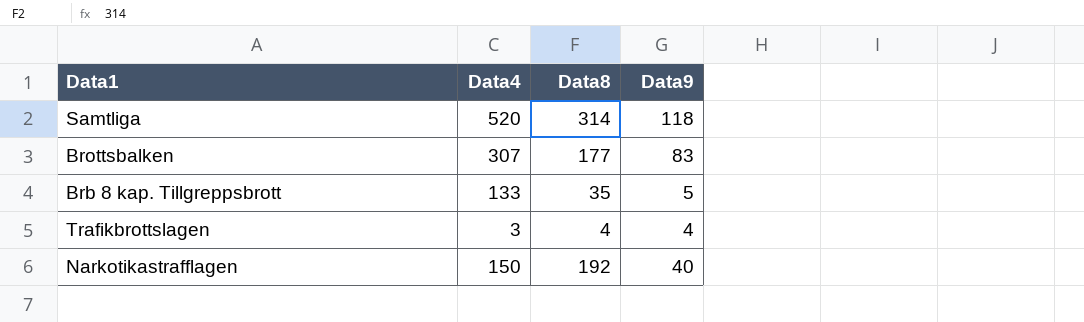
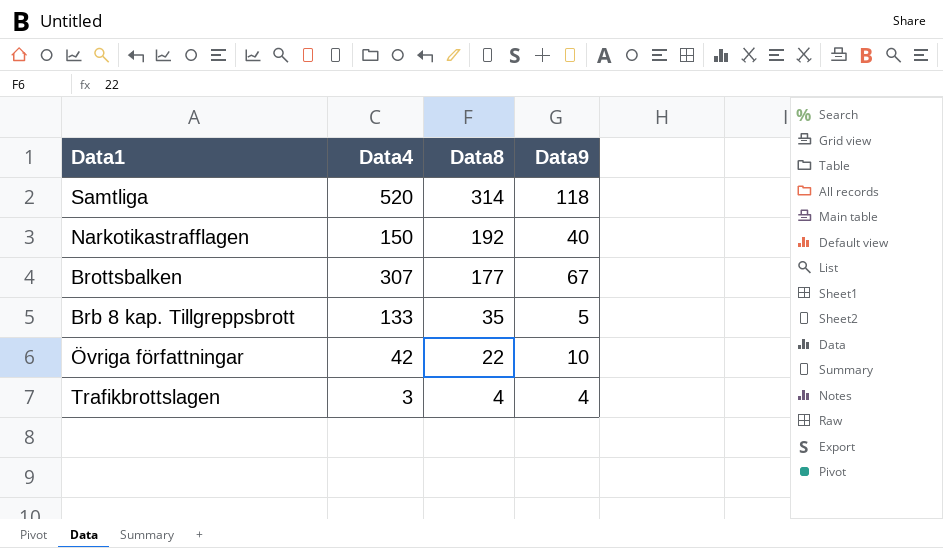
row order: none -> Data8 descending
Brottsbalken | Data9: 83 -> 67
row Övriga författningar: none -> 42 | 22 | 10

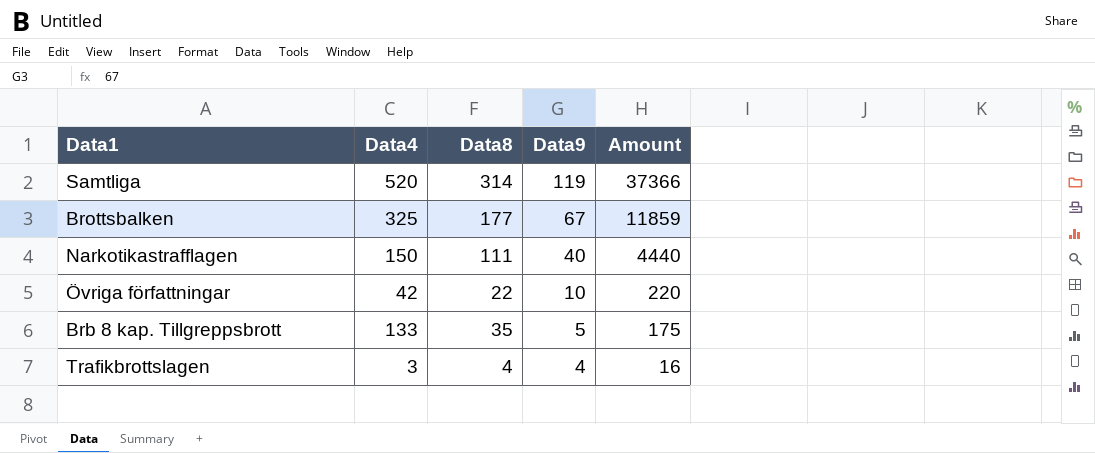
row order: Data8 descending -> Data9 descending
column Amount | formula: none -> [Data8] * [Data9]
Samtliga | Data9: 118 -> 119
Brottsbalken | Data4: 307 -> 325
Narkotikastrafflagen | Data8: 192 -> 111

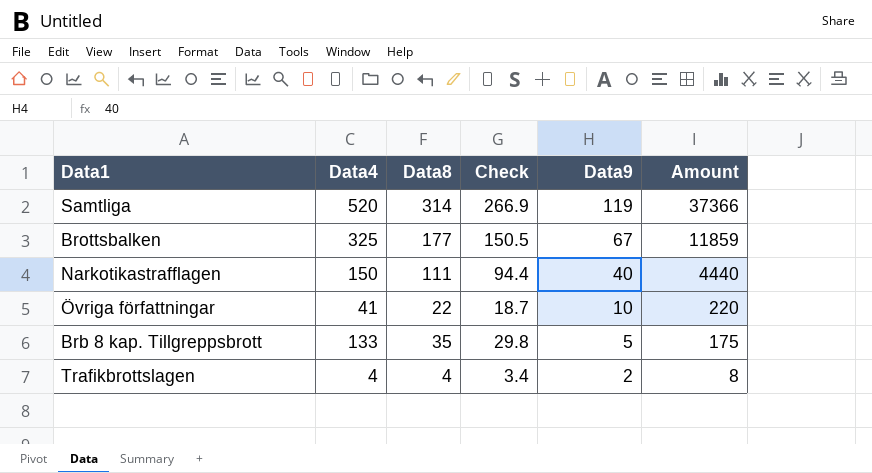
column Check | formula: none -> [Data8] * 0.85
Övriga författningar | Data4: 42 -> 41
Trafikbrottslagen | Data4: 3 -> 4
Trafikbrottslagen | Data9: 4 -> 2
Trafikbrottslagen | Amount: 16 -> 8

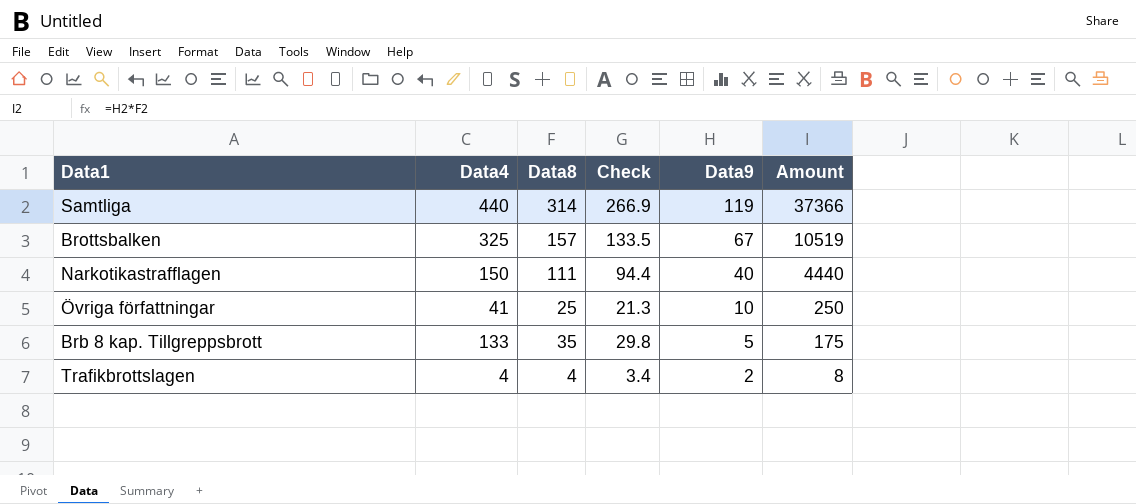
Samtliga | Data4: 520 -> 440
Brottsbalken | Data8: 177 -> 157
Brottsbalken | Check: 150.5 -> 133.5
Brottsbalken | Amount: 11859 -> 10519
Övriga författningar | Data8: 22 -> 25
Övriga författningar | Check: 18.7 -> 21.3
Övriga författningar | Amount: 220 -> 250

